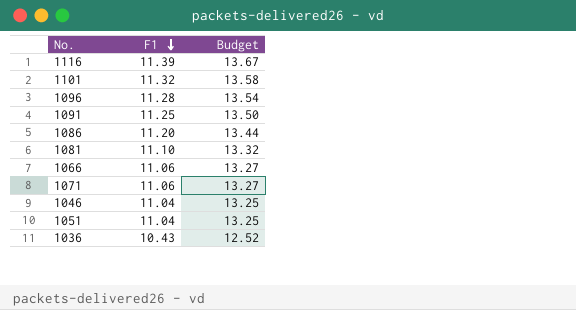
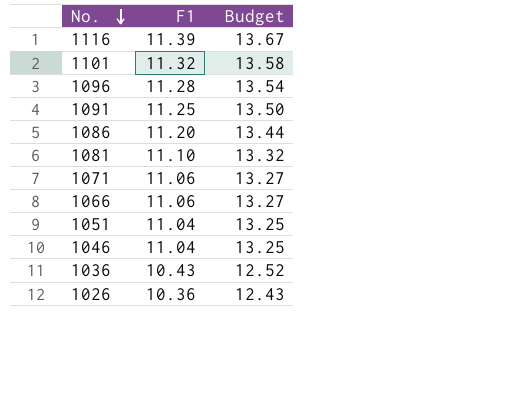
row order: F1 descending -> No. descending
row 1026: none -> 10.36 | 12.43

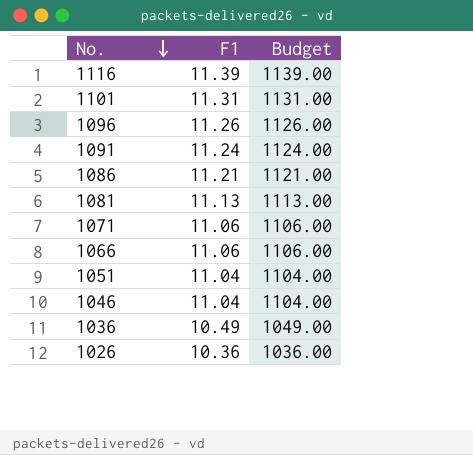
column Budget | formula: [F1] * 1.2 -> [F1] * 100
1101 | F1: 11.32 -> 11.31
1096 | F1: 11.28 -> 11.26
1091 | F1: 11.25 -> 11.24
1086 | F1: 11.20 -> 11.21
1081 | F1: 11.10 -> 11.13
1036 | F1: 10.43 -> 10.49

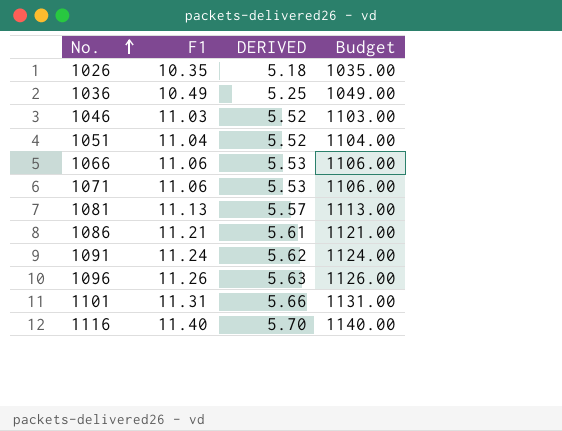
row order: No. descending -> No. ascending
column DERIVED | formula: none -> [F1] * 0.5
1026 | F1: 10.36 -> 10.35
1026 | Budget: 1036.00 -> 1035.00
1046 | F1: 11.04 -> 11.03
1046 | Budget: 1104.00 -> 1103.00
1116 | F1: 11.39 -> 11.40
1116 | Budget: 1139.00 -> 1140.00

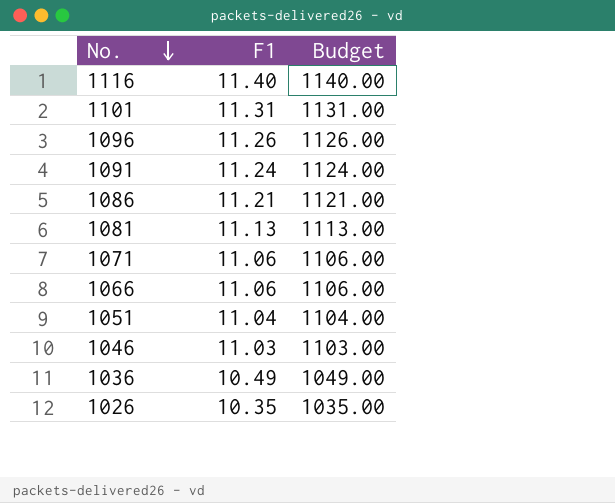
row order: No. ascending -> No. descending
column DERIVED | formula: [F1] * 0.5 -> none

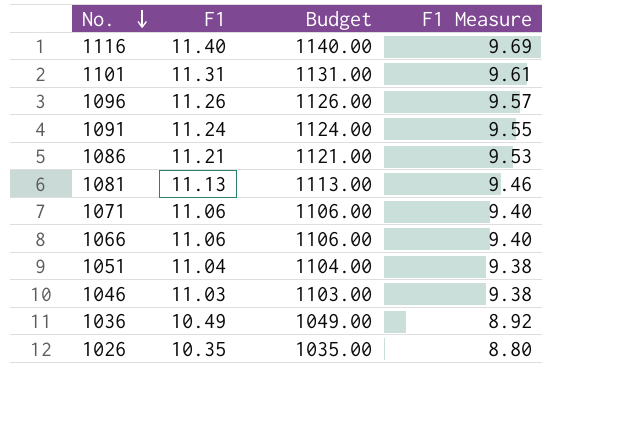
column F1 Measure | formula: none -> [F1] * 0.85

